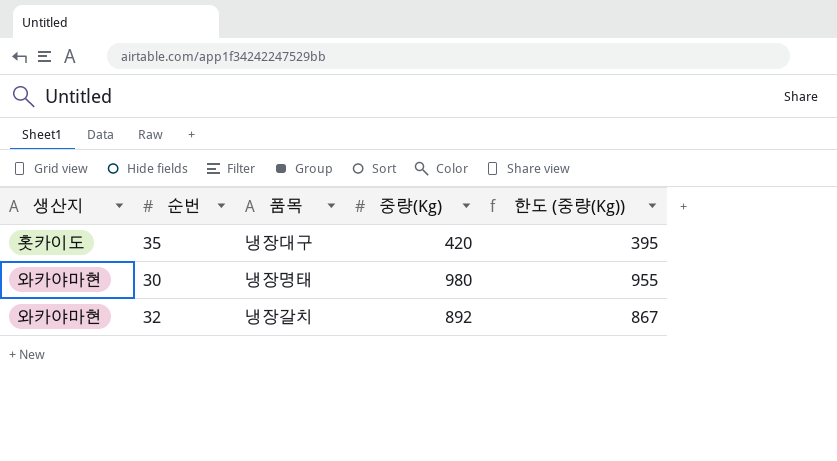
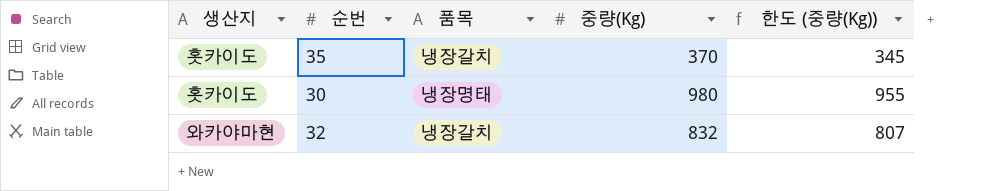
35 | 품목: 냉장대구 -> 냉장갈치
35 | 중량(Kg): 420 -> 370
35 | 한도 (중량(Kg)): 395 -> 345
30 | 생산지: 와카야마현 -> 홋카이도
32 | 중량(Kg): 892 -> 832
32 | 한도 (중량(Kg)): 867 -> 807

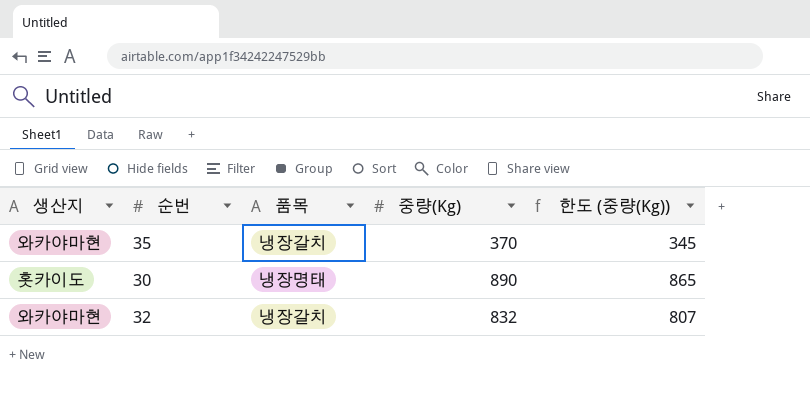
35 | 생산지: 홋카이도 -> 와카야마현
30 | 중량(Kg): 980 -> 890
30 | 한도 (중량(Kg)): 955 -> 865

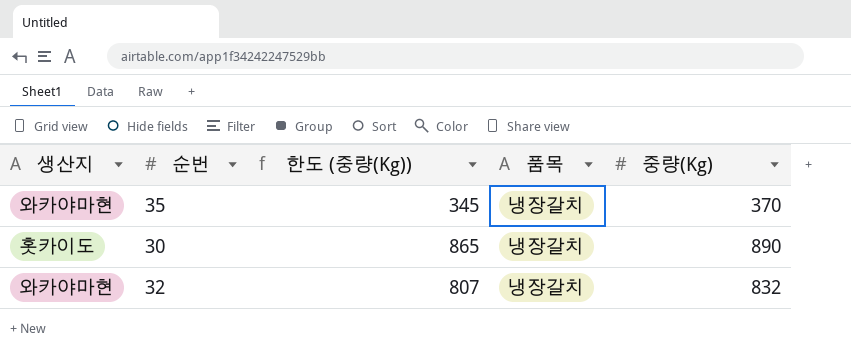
column 한도 (중량(Kg)) | position: 5 -> 3
30 | 품목: 냉장명태 -> 냉장갈치

